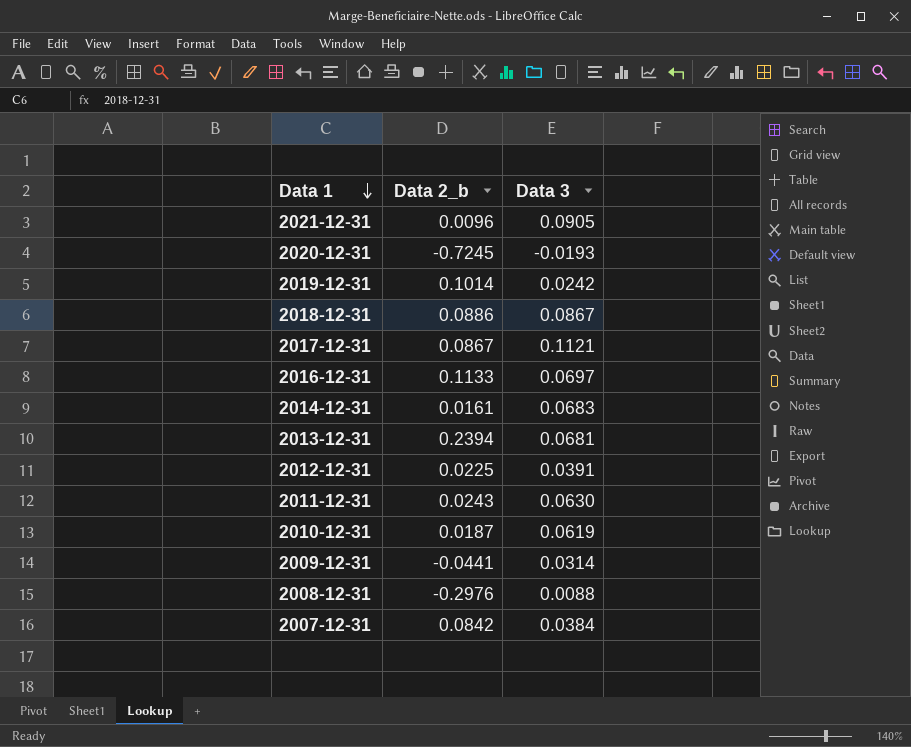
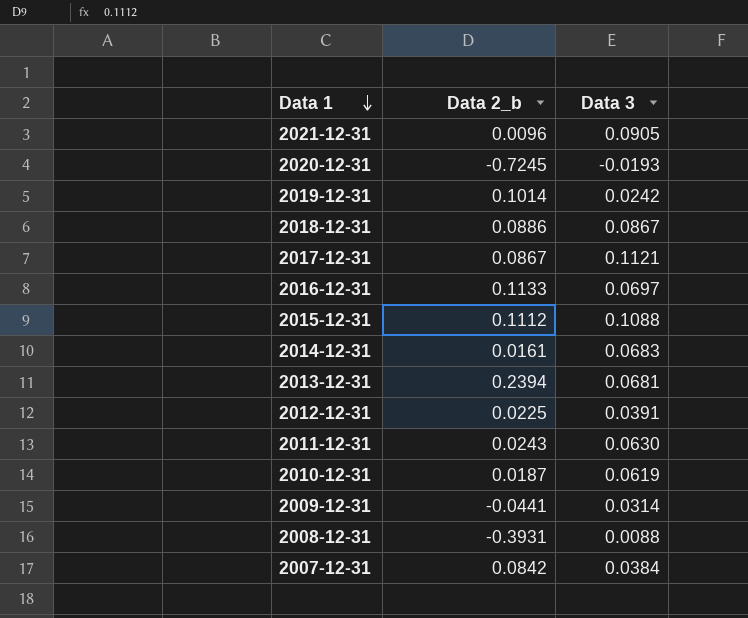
row 2015-12-31: none -> 0.1112 | 0.1088
2008-12-31 | Data 2_b: -0.2976 -> -0.3931

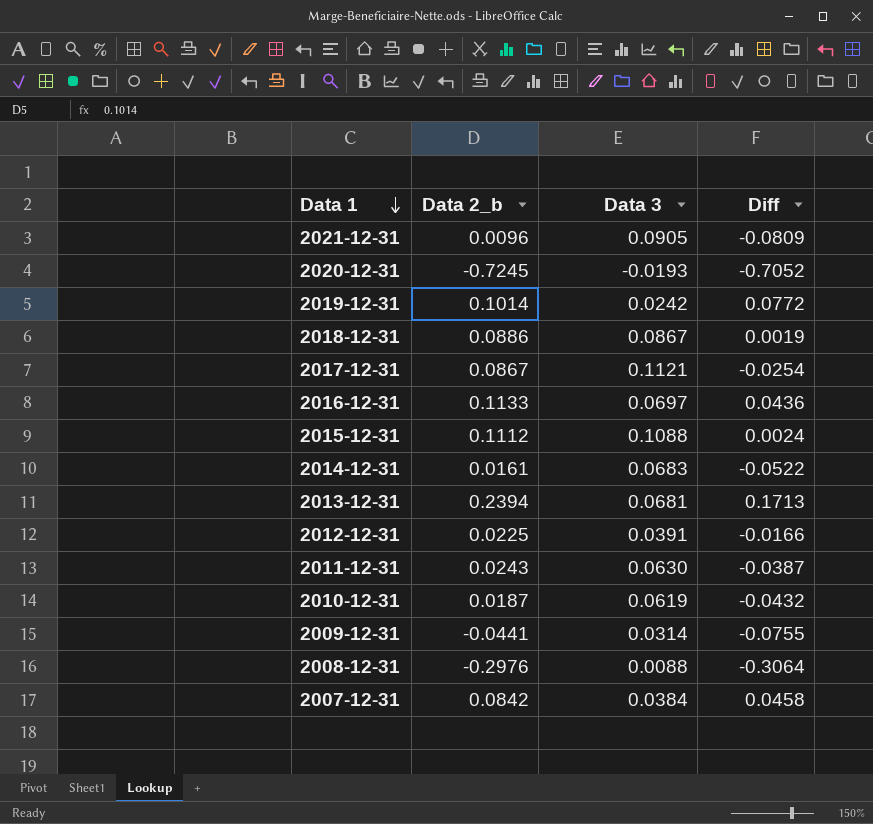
column Diff | formula: none -> [Data 2_b] - [Data 3]
2008-12-31 | Data 2_b: -0.3931 -> -0.2976

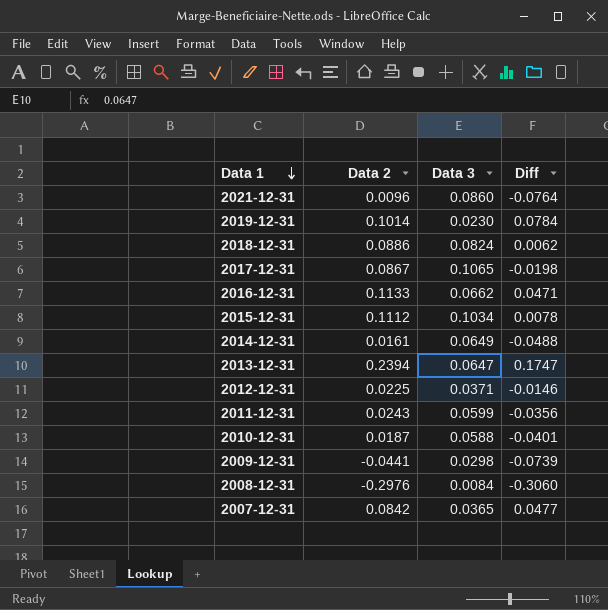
column name: Data 2_b -> Data 2
row 2020-12-31: -0.7245 | -0.0193 | -0.7052 -> none
2021-12-31 | Data 3: 0.0905 -> 0.0860
2021-12-31 | Diff: -0.0809 -> -0.0764
2019-12-31 | Data 3: 0.0242 -> 0.0230
2019-12-31 | Diff: 0.0772 -> 0.0784
2018-12-31 | Data 3: 0.0867 -> 0.0824
2018-12-31 | Diff: 0.0019 -> 0.0062
2017-12-31 | Data 3: 0.1121 -> 0.1065
2017-12-31 | Diff: -0.0254 -> -0.0198
2016-12-31 | Data 3: 0.0697 -> 0.0662
2016-12-31 | Diff: 0.0436 -> 0.0471
2015-12-31 | Data 3: 0.1088 -> 0.1034
2015-12-31 | Diff: 0.0024 -> 0.0078
2014-12-31 | Data 3: 0.0683 -> 0.0649
2014-12-31 | Diff: -0.0522 -> -0.0488
2013-12-31 | Data 3: 0.0681 -> 0.0647
2013-12-31 | Diff: 0.1713 -> 0.1747
2012-12-31 | Data 3: 0.0391 -> 0.0371
2012-12-31 | Diff: -0.0166 -> -0.0146
2011-12-31 | Data 3: 0.0630 -> 0.0599
2011-12-31 | Diff: -0.0387 -> -0.0356
2010-12-31 | Data 3: 0.0619 -> 0.0588
2010-12-31 | Diff: -0.0432 -> -0.0401
2009-12-31 | Data 3: 0.0314 -> 0.0298
2009-12-31 | Diff: -0.0755 -> -0.0739
2008-12-31 | Data 3: 0.0088 -> 0.0084
2008-12-31 | Diff: -0.3064 -> -0.3060
2007-12-31 | Data 3: 0.0384 -> 0.0365
2007-12-31 | Diff: 0.0458 -> 0.0477

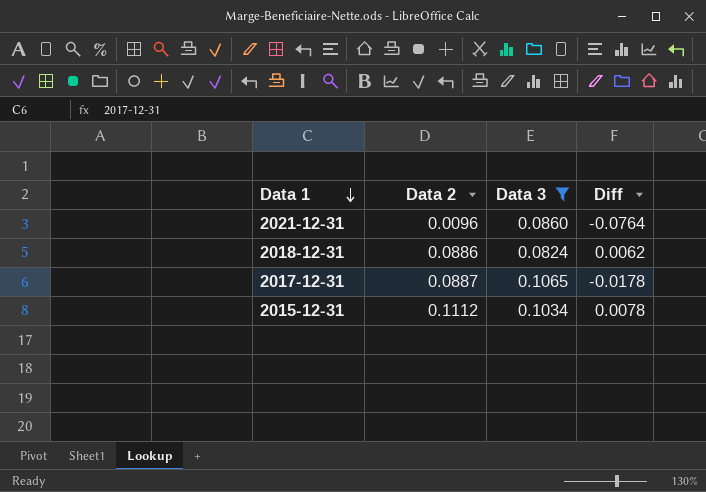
filter: none -> Data 3 >= 0.0824
2017-12-31 | Data 2: 0.0867 -> 0.0887
2017-12-31 | Diff: -0.0198 -> -0.0178

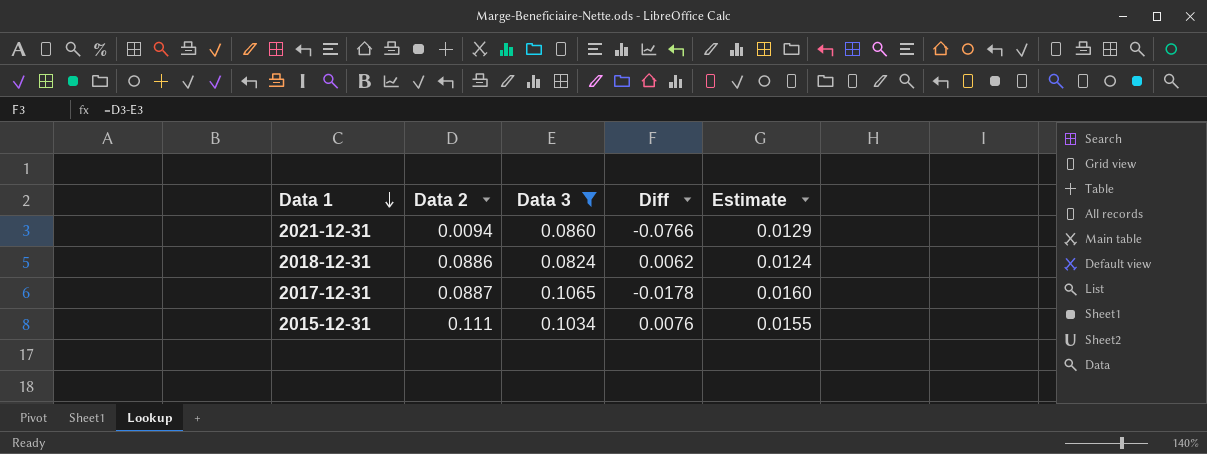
column Estimate | formula: none -> [Data 3] * 0.15
2021-12-31 | Data 2: 0.0096 -> 0.0094
2021-12-31 | Diff: -0.0764 -> -0.0766
2015-12-31 | Data 2: 0.1112 -> 0.111
2015-12-31 | Diff: 0.0078 -> 0.0076

